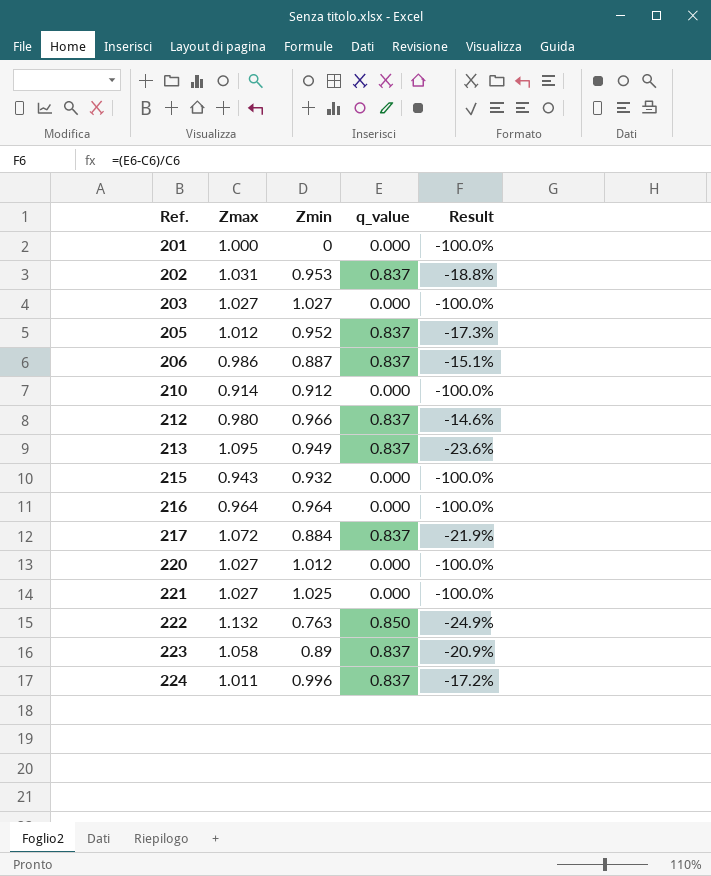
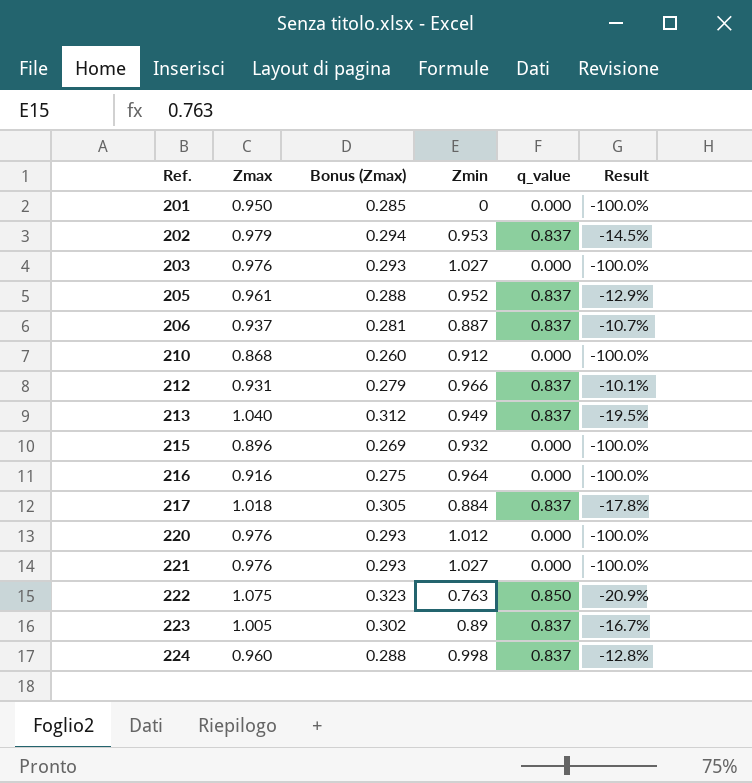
column Bonus (Zmax) | formula: none -> [Zmax] * 0.3
201 | Zmax: 1.000 -> 0.950
202 | Zmax: 1.031 -> 0.979
202 | Result: -18.8% -> -14.5%
203 | Zmax: 1.027 -> 0.976
205 | Zmax: 1.012 -> 0.961
205 | Result: -17.3% -> -12.9%
206 | Zmax: 0.986 -> 0.937
206 | Result: -15.1% -> -10.7%
210 | Zmax: 0.914 -> 0.868
212 | Zmax: 0.980 -> 0.931
212 | Result: -14.6% -> -10.1%
213 | Zmax: 1.095 -> 1.040
213 | Result: -23.6% -> -19.5%
215 | Zmax: 0.943 -> 0.896
216 | Zmax: 0.964 -> 0.916
217 | Zmax: 1.072 -> 1.018
217 | Result: -21.9% -> -17.8%
220 | Zmax: 1.027 -> 0.976
221 | Zmax: 1.027 -> 0.976
221 | Zmin: 1.025 -> 1.027
222 | Zmax: 1.132 -> 1.075
222 | Result: -24.9% -> -20.9%
223 | Zmax: 1.058 -> 1.005
223 | Result: -20.9% -> -16.7%
224 | Zmax: 1.011 -> 0.960
224 | Zmin: 0.996 -> 0.998
224 | Result: -17.2% -> -12.8%

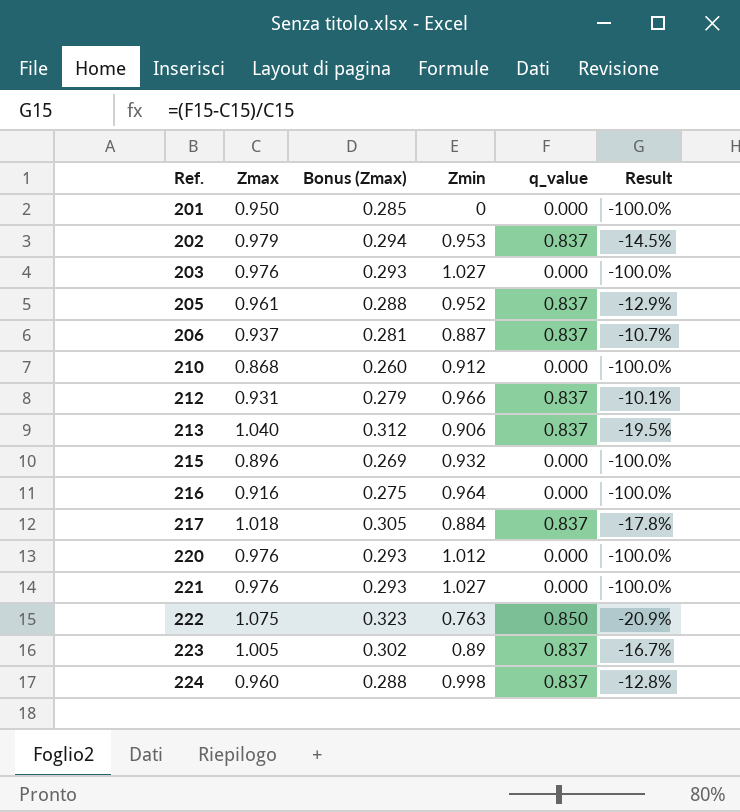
213 | Zmin: 0.949 -> 0.906

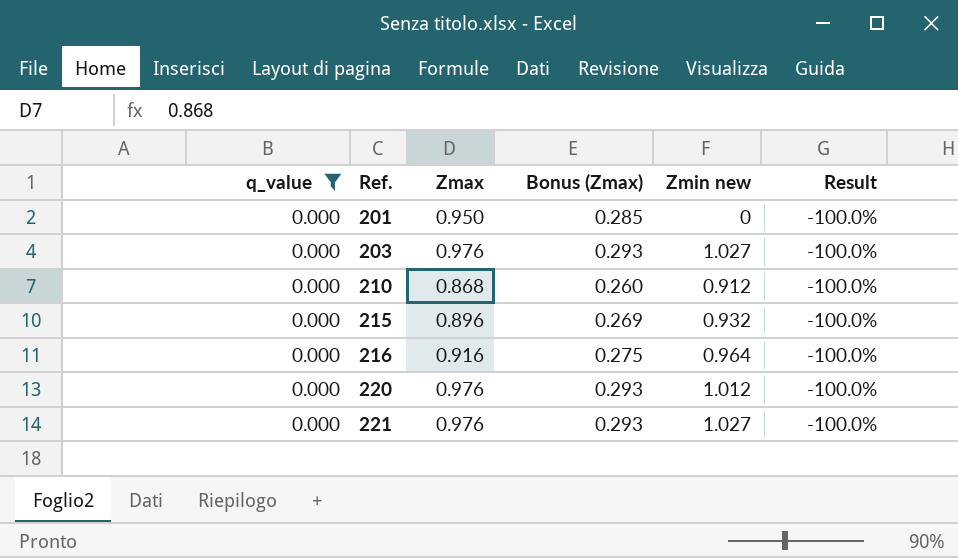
filter: none -> q_value = 0.000
column q_value | position: 5 -> 1
column name: Zmin -> Zmin new

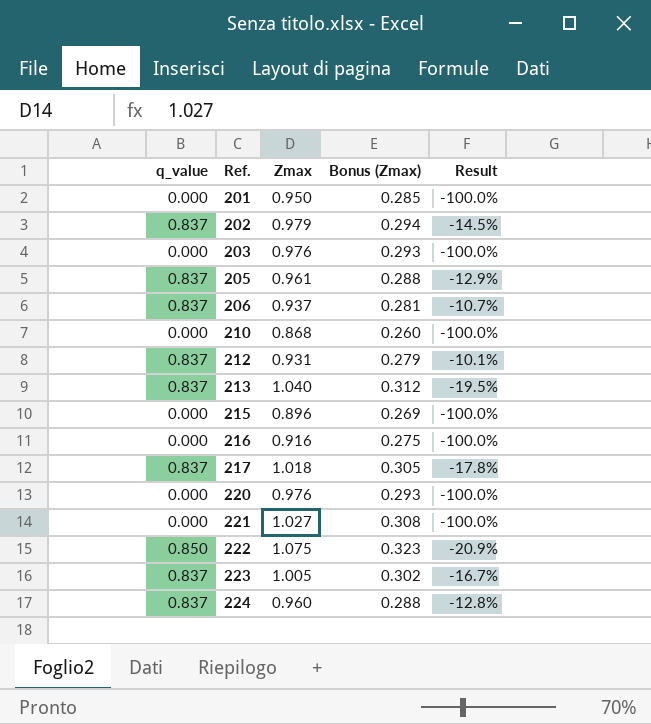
filter: q_value = 0.000 -> none
column Zmin new | position: 5 -> none
221 | Zmax: 0.976 -> 1.027
221 | Bonus (Zmax): 0.293 -> 0.308

